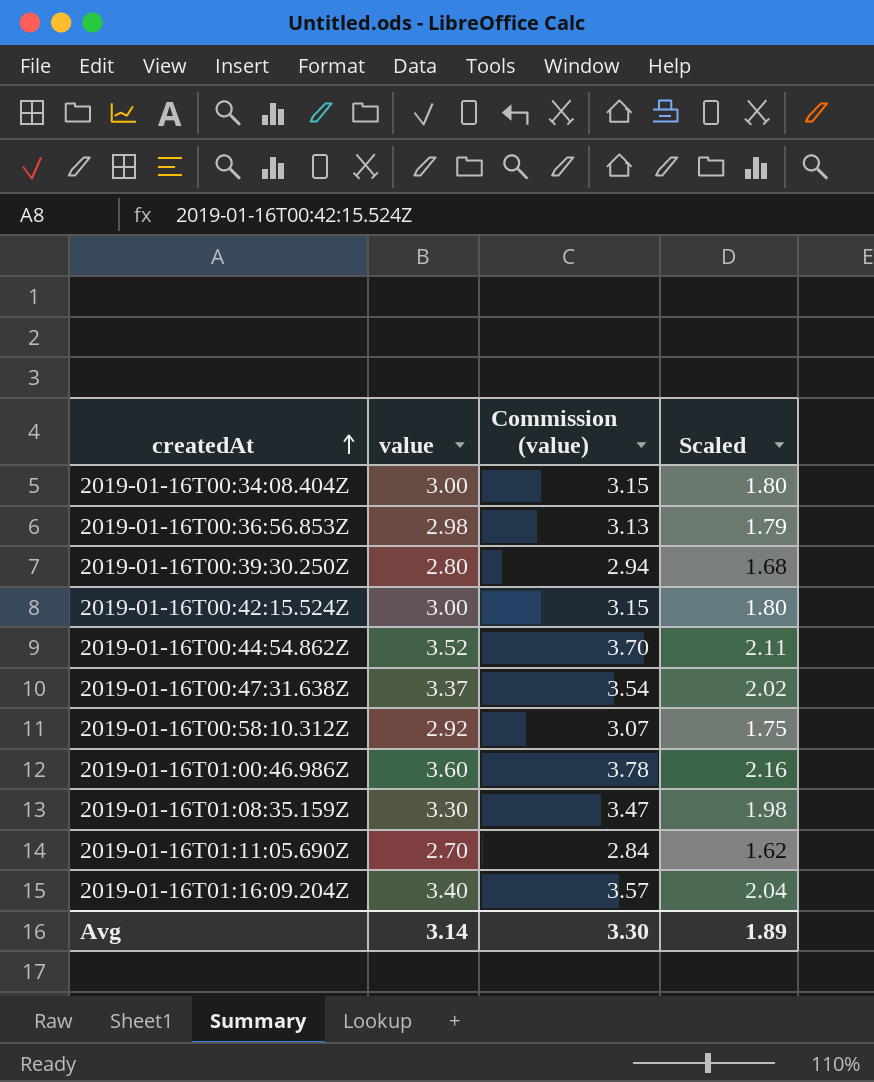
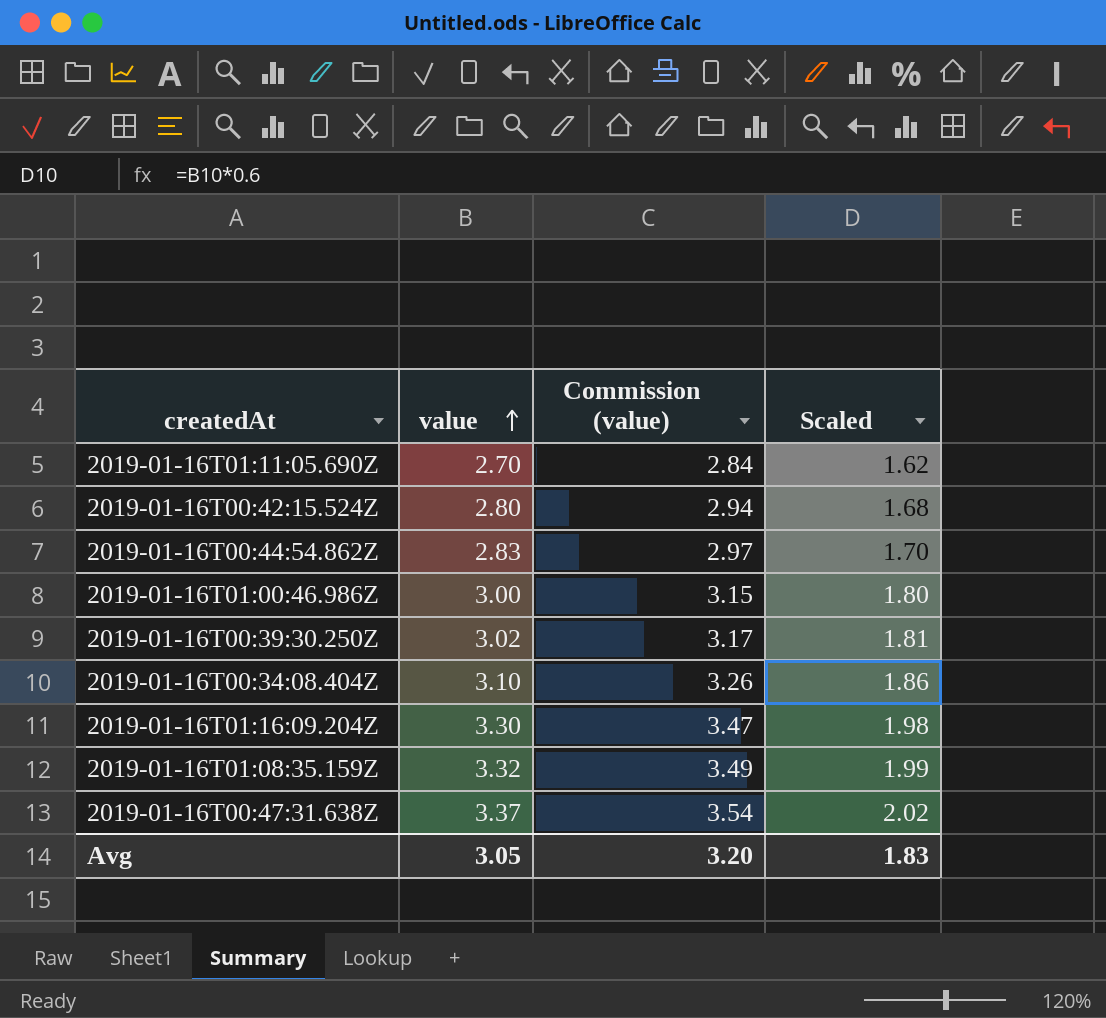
row order: createdAt ascending -> value ascending
row 2019-01-16T00:36:56.853Z: 2.98 | 3.13 | 1.79 -> none
row 2019-01-16T00:58:10.312Z: 2.92 | 3.07 | 1.75 -> none
2019-01-16T00:42:15.524Z | value: 3.00 -> 2.80
2019-01-16T00:42:15.524Z | Commission (value): 3.15 -> 2.94
2019-01-16T00:42:15.524Z | Scaled: 1.80 -> 1.68
2019-01-16T00:44:54.862Z | value: 3.52 -> 2.83
2019-01-16T00:44:54.862Z | Commission (value): 3.70 -> 2.97
2019-01-16T00:44:54.862Z | Scaled: 2.11 -> 1.70
2019-01-16T01:00:46.986Z | value: 3.60 -> 3.00
2019-01-16T01:00:46.986Z | Commission (value): 3.78 -> 3.15
2019-01-16T01:00:46.986Z | Scaled: 2.16 -> 1.80
2019-01-16T00:39:30.250Z | value: 2.80 -> 3.02
2019-01-16T00:39:30.250Z | Commission (value): 2.94 -> 3.17
2019-01-16T00:39:30.250Z | Scaled: 1.68 -> 1.81
2019-01-16T00:34:08.404Z | value: 3.00 -> 3.10
2019-01-16T00:34:08.404Z | Commission (value): 3.15 -> 3.26
2019-01-16T00:34:08.404Z | Scaled: 1.80 -> 1.86
2019-01-16T01:16:09.204Z | value: 3.40 -> 3.30
2019-01-16T01:16:09.204Z | Commission (value): 3.57 -> 3.47
2019-01-16T01:16:09.204Z | Scaled: 2.04 -> 1.98
2019-01-16T01:08:35.159Z | value: 3.30 -> 3.32
2019-01-16T01:08:35.159Z | Commission (value): 3.47 -> 3.49
2019-01-16T01:08:35.159Z | Scaled: 1.98 -> 1.99
Avg | value: 3.14 -> 3.05
Avg | Commission (value): 3.30 -> 3.20
Avg | Scaled: 1.89 -> 1.83

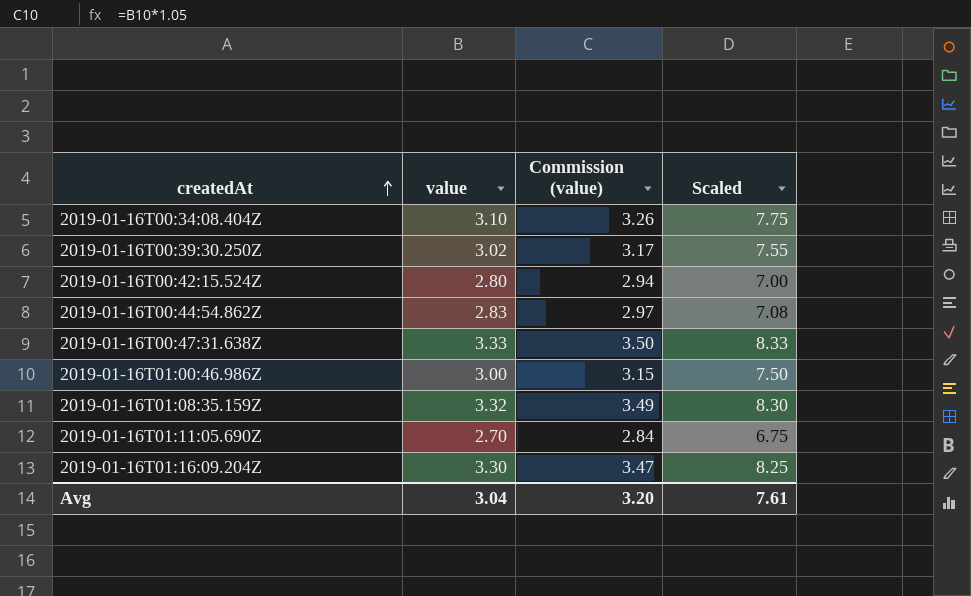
row order: value ascending -> createdAt ascending
column Scaled | formula: [value] * 0.6 -> [value] * 2.5
2019-01-16T00:47:31.638Z | value: 3.37 -> 3.33
2019-01-16T00:47:31.638Z | Commission (value): 3.54 -> 3.50
Avg | value: 3.05 -> 3.04
Avg | Scaled: 1.83 -> 7.61

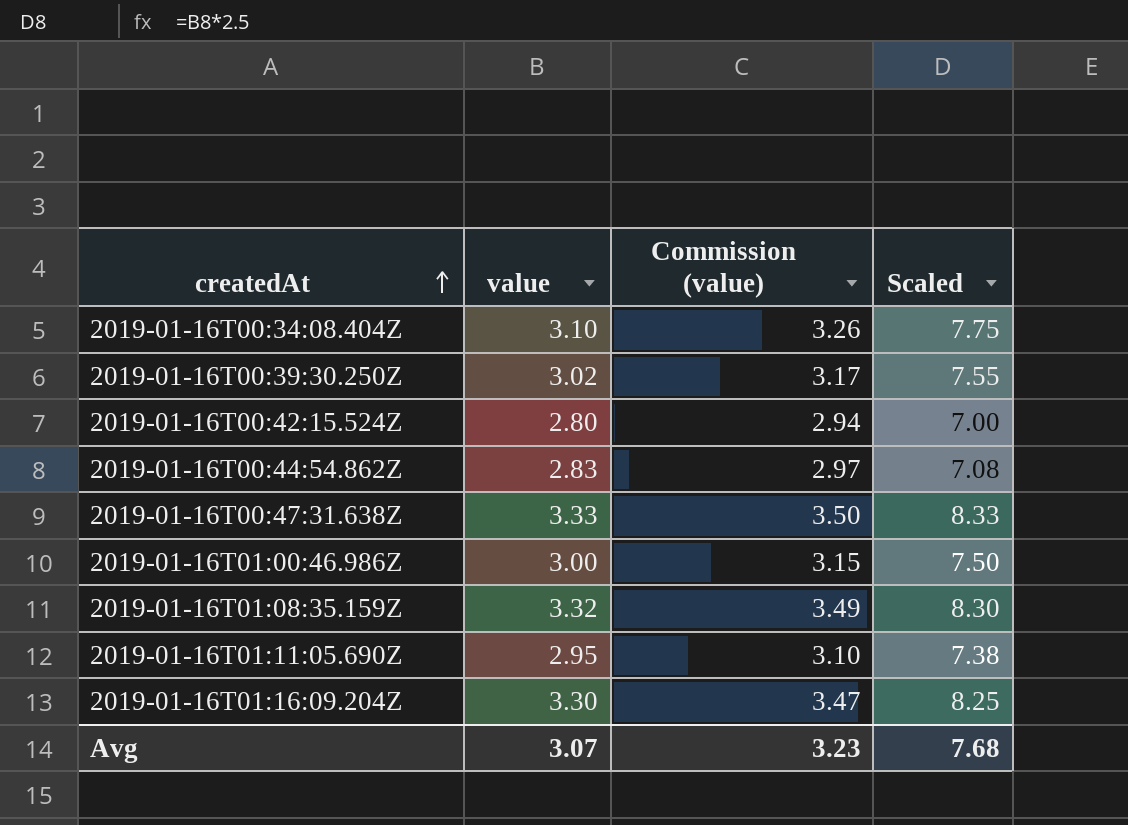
2019-01-16T01:11:05.690Z | value: 2.70 -> 2.95
2019-01-16T01:11:05.690Z | Commission (value): 2.84 -> 3.10
2019-01-16T01:11:05.690Z | Scaled: 6.75 -> 7.38
Avg | value: 3.04 -> 3.07
Avg | Commission (value): 3.20 -> 3.23
Avg | Scaled: 7.61 -> 7.68

